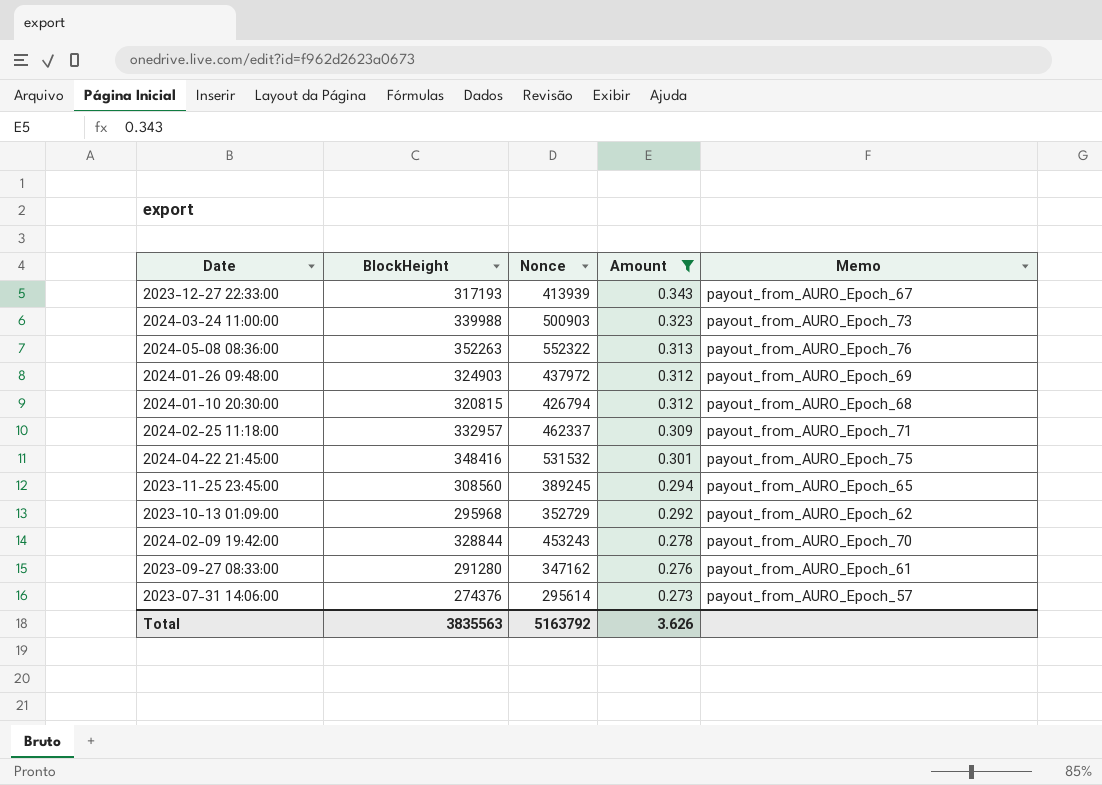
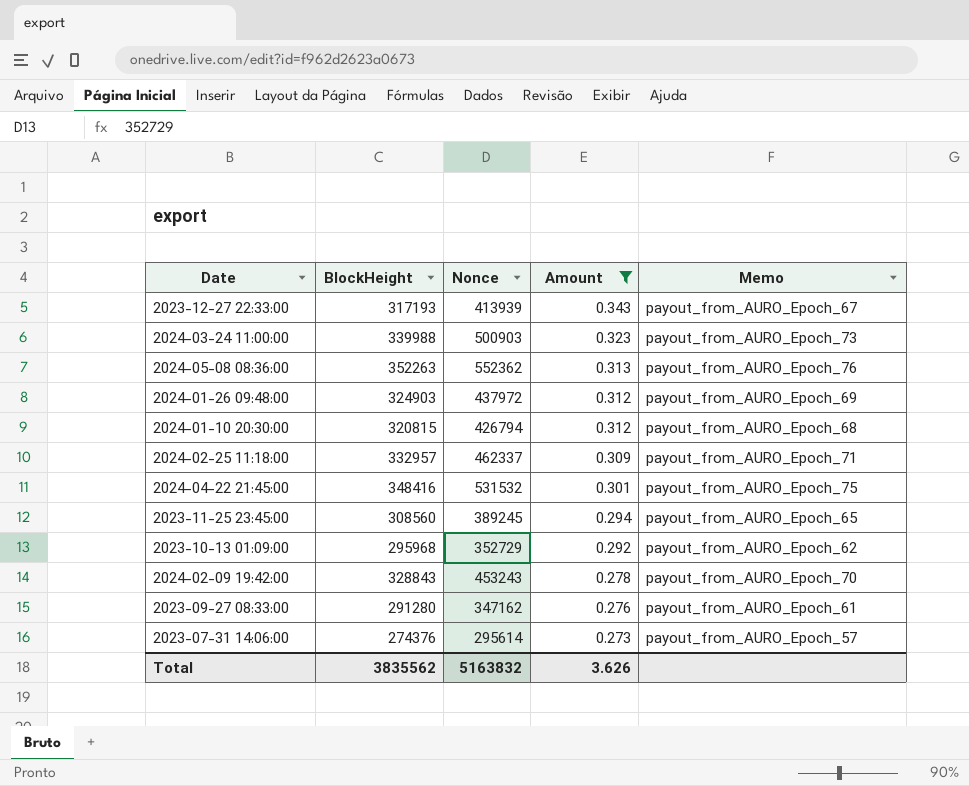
2024-05-08 08:36:00 | Nonce: 552322 -> 552362
2024-02-09 19:42:00 | BlockHeight: 328844 -> 328843
Total | BlockHeight: 3835563 -> 3835562
Total | Nonce: 5163792 -> 5163832

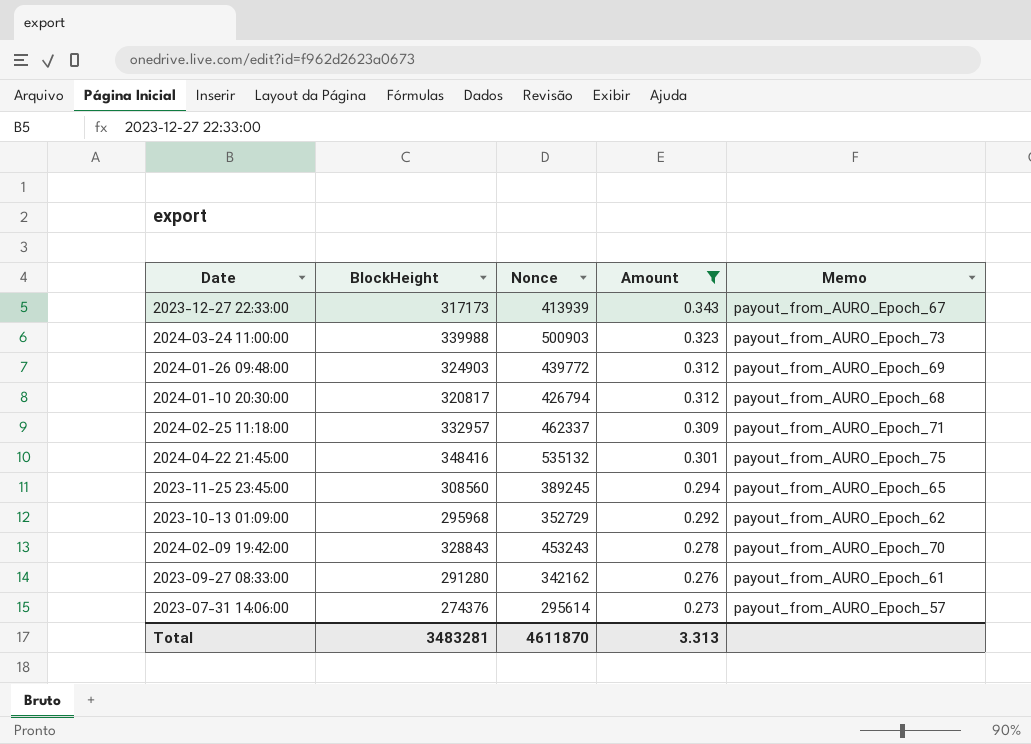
row 2024-05-08 08:36:00: 352263 | 552362 | 0.313 | payout_from_AURO_Epoch_76 -> none
2023-12-27 22:33:00 | BlockHeight: 317193 -> 317173
2024-01-26 09:48:00 | Nonce: 437972 -> 439772
2024-01-10 20:30:00 | BlockHeight: 320815 -> 320817
2024-04-22 21:45:00 | Nonce: 531532 -> 535132
2023-09-27 08:33:00 | Nonce: 347162 -> 342162
Total | BlockHeight: 3835562 -> 3483281
Total | Nonce: 5163832 -> 4611870
Total | Amount: 3.626 -> 3.313

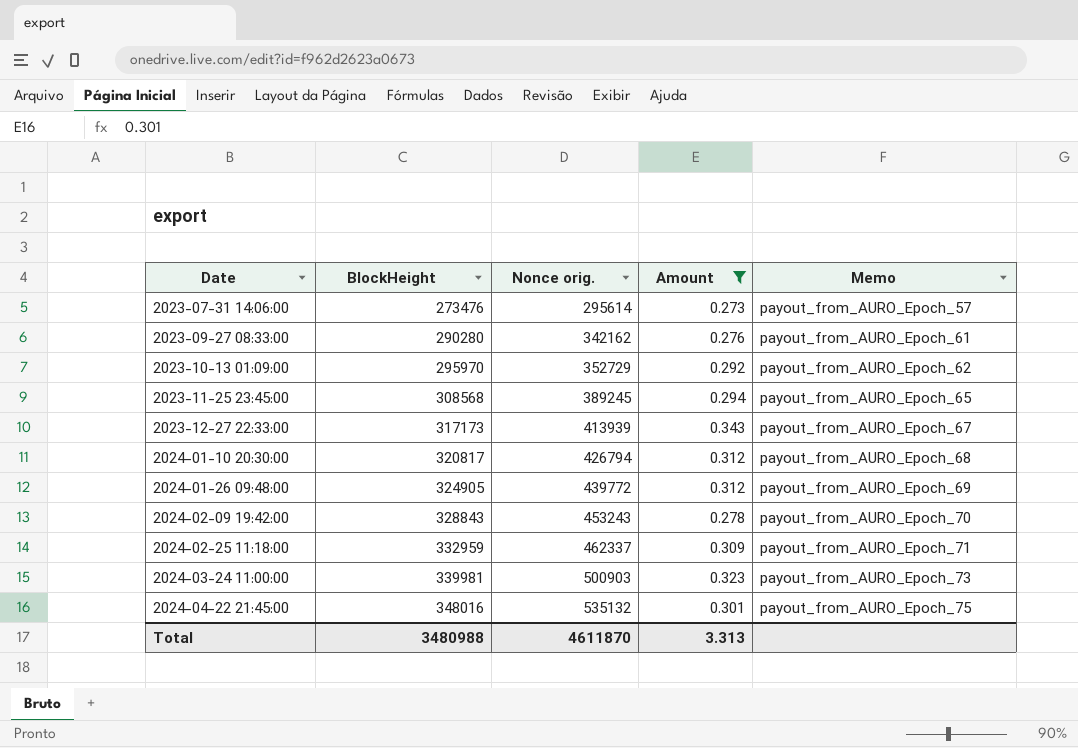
row order: Amount descending -> Date ascending
column name: Nonce -> Nonce orig.
2023-07-31 14:06:00 | BlockHeight: 274376 -> 273476
2023-09-27 08:33:00 | BlockHeight: 291280 -> 290280
2023-10-13 01:09:00 | BlockHeight: 295968 -> 295970
2023-11-25 23:45:00 | BlockHeight: 308560 -> 308568
2024-01-26 09:48:00 | BlockHeight: 324903 -> 324905
2024-02-25 11:18:00 | BlockHeight: 332957 -> 332959
2024-03-24 11:00:00 | BlockHeight: 339988 -> 339981
2024-04-22 21:45:00 | BlockHeight: 348416 -> 348016
Total | BlockHeight: 3483281 -> 3480988

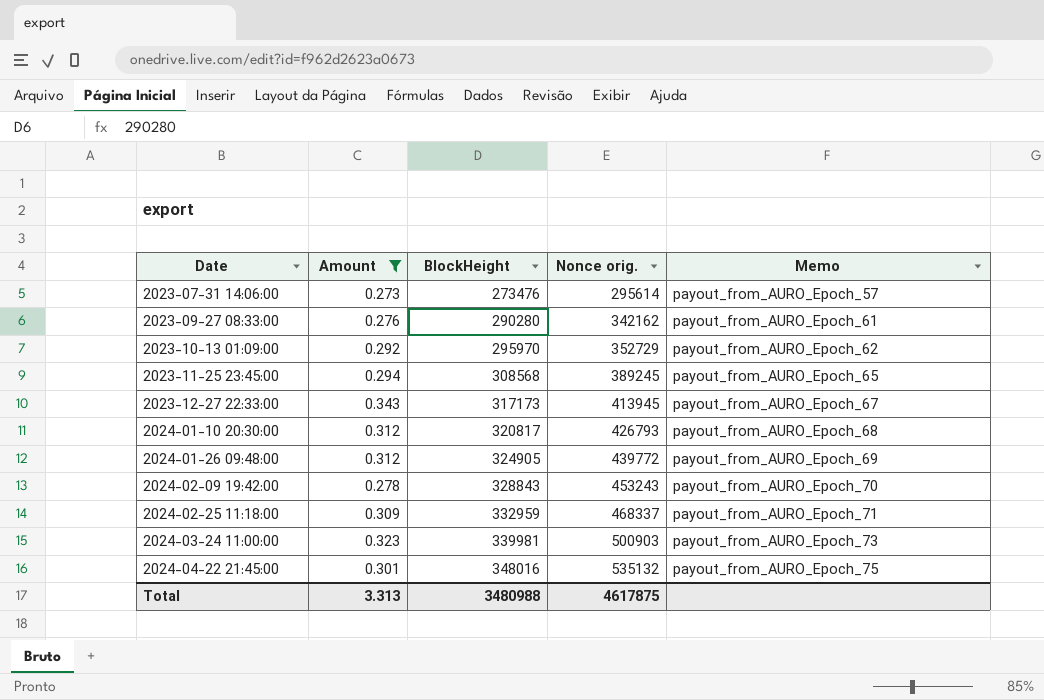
column Amount | position: 4 -> 2
2023-12-27 22:33:00 | Nonce orig.: 413939 -> 413945
2024-01-10 20:30:00 | Nonce orig.: 426794 -> 426793
2024-02-25 11:18:00 | Nonce orig.: 462337 -> 468337
Total | Nonce orig.: 4611870 -> 4617875

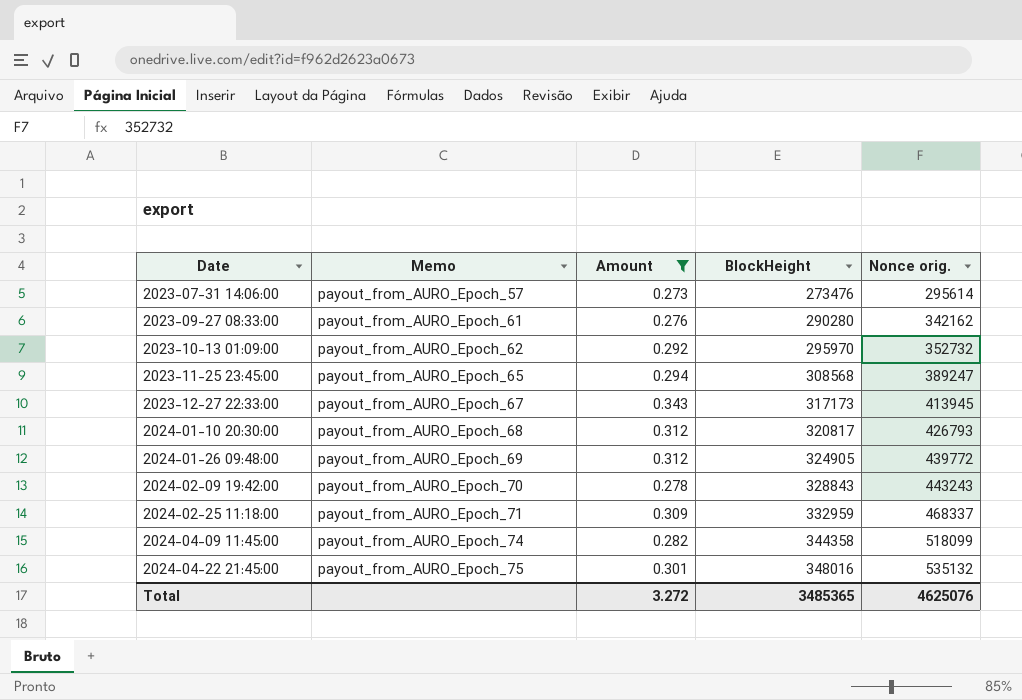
column Memo | position: 5 -> 2
row 2024-03-24 11:00:00: 0.323 | 339981 | 500903 | payout_from_AURO_Epoch_73 -> none
2023-10-13 01:09:00 | Nonce orig.: 352729 -> 352732
2023-11-25 23:45:00 | Nonce orig.: 389245 -> 389247
2024-02-09 19:42:00 | Nonce orig.: 453243 -> 443243
row 2024-04-09 11:45:00: none -> payout_from_AURO_Epoch_74 | 0.282 | 344358 | 518099
Total | Amount: 3.313 -> 3.272
Total | BlockHeight: 3480988 -> 3485365
Total | Nonce orig.: 4617875 -> 4625076

